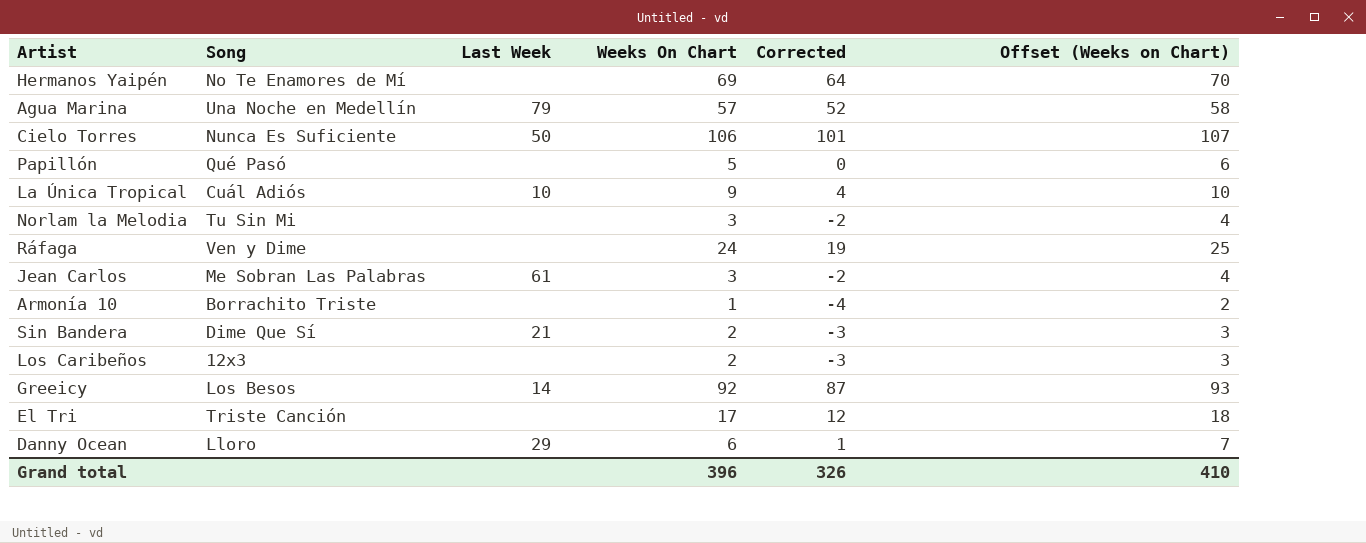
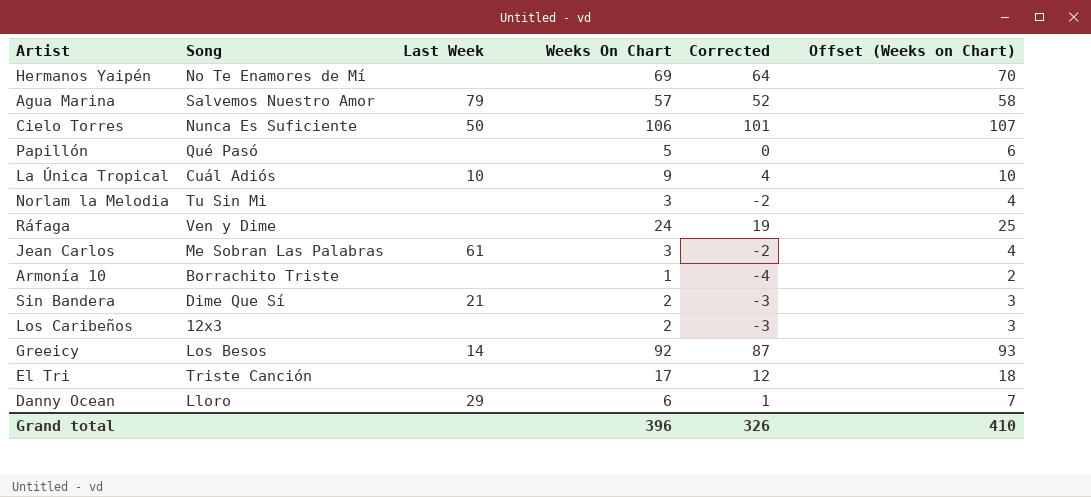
Agua Marina | Song: Una Noche en Medellín -> Salvemos Nuestro Amor

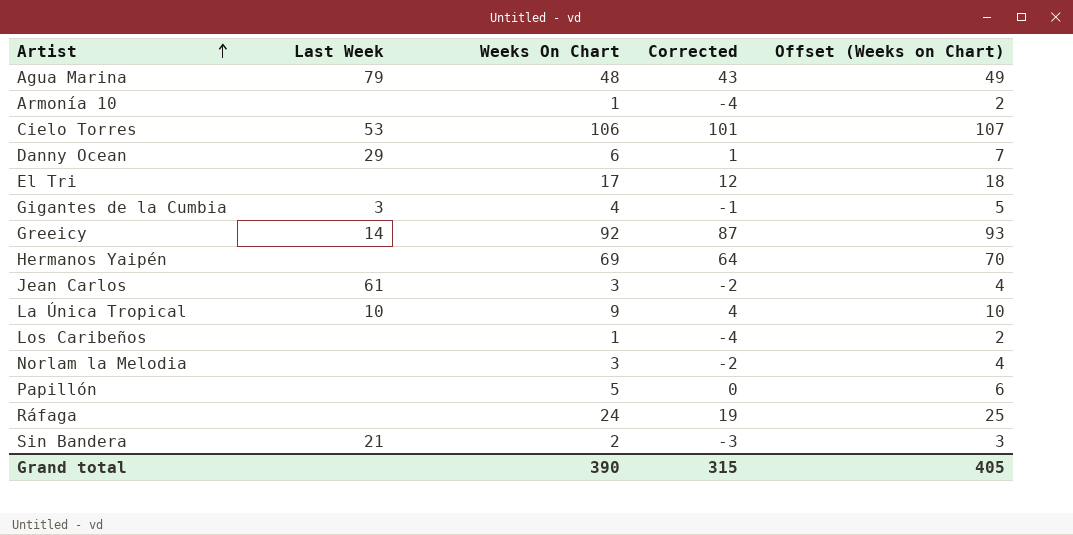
row order: none -> Artist ascending
column Song | position: 2 -> none
Agua Marina | Weeks On Chart: 57 -> 48
Agua Marina | Corrected: 52 -> 43
Agua Marina | Offset (Weeks on Chart): 58 -> 49
Cielo Torres | Last Week: 50 -> 53
row Gigantes de la Cumbia: none -> 3 | 4 | -1 | 5
Los Caribeños | Weeks On Chart: 2 -> 1
Los Caribeños | Corrected: -3 -> -4
Los Caribeños | Offset (Weeks on Chart): 3 -> 2
Grand total | Weeks On Chart: 396 -> 390
Grand total | Corrected: 326 -> 315
Grand total | Offset (Weeks on Chart): 410 -> 405

